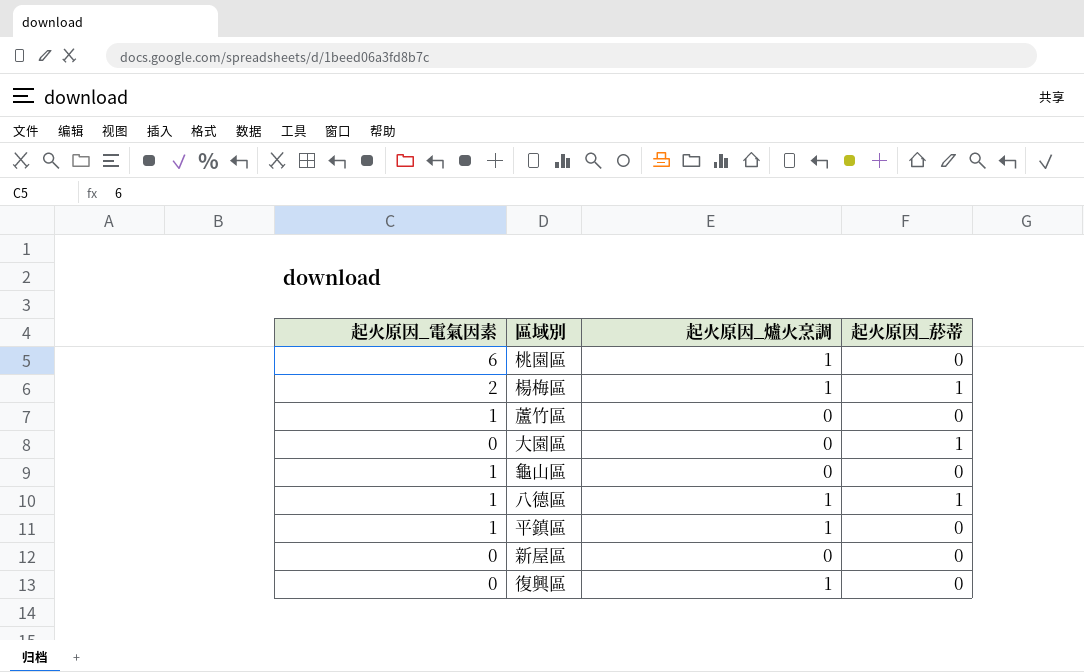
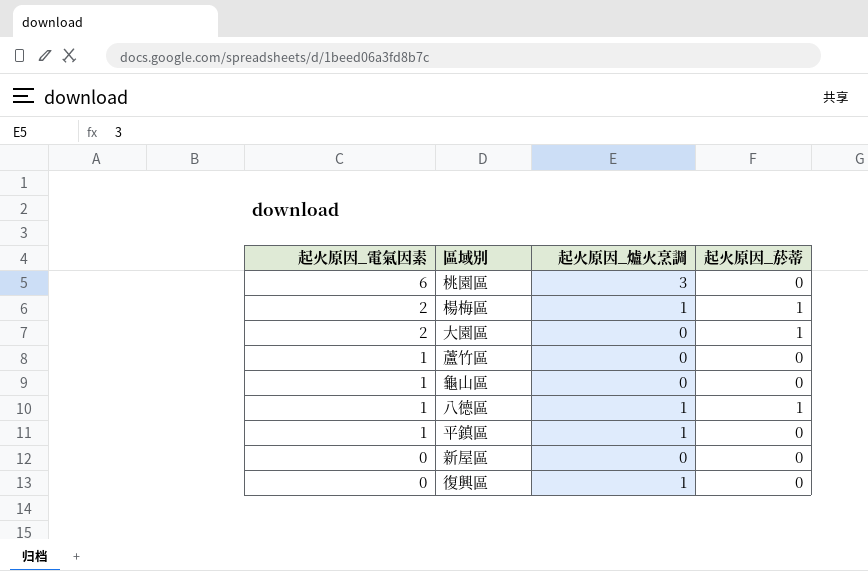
row order: none -> 起火原因_電氣因素 descending
桃園區 | 起火原因_爐火烹調: 1 -> 3
大園區 | 起火原因_電氣因素: 0 -> 2

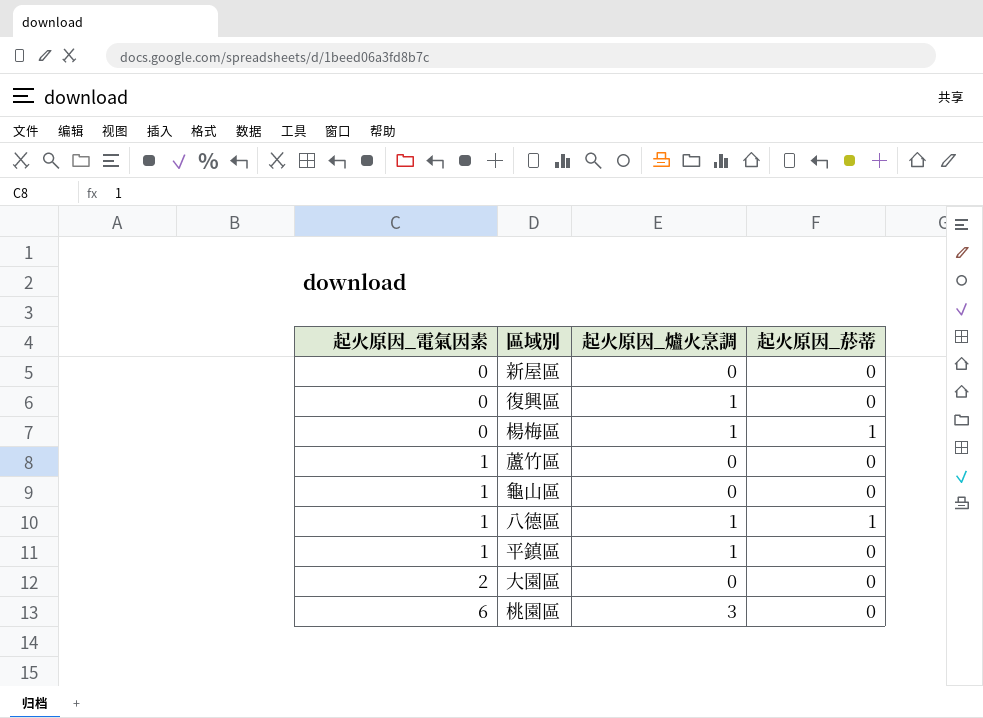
row order: 起火原因_電氣因素 descending -> 起火原因_電氣因素 ascending
楊梅區 | 起火原因_電氣因素: 2 -> 0
大園區 | 起火原因_菸蒂: 1 -> 0

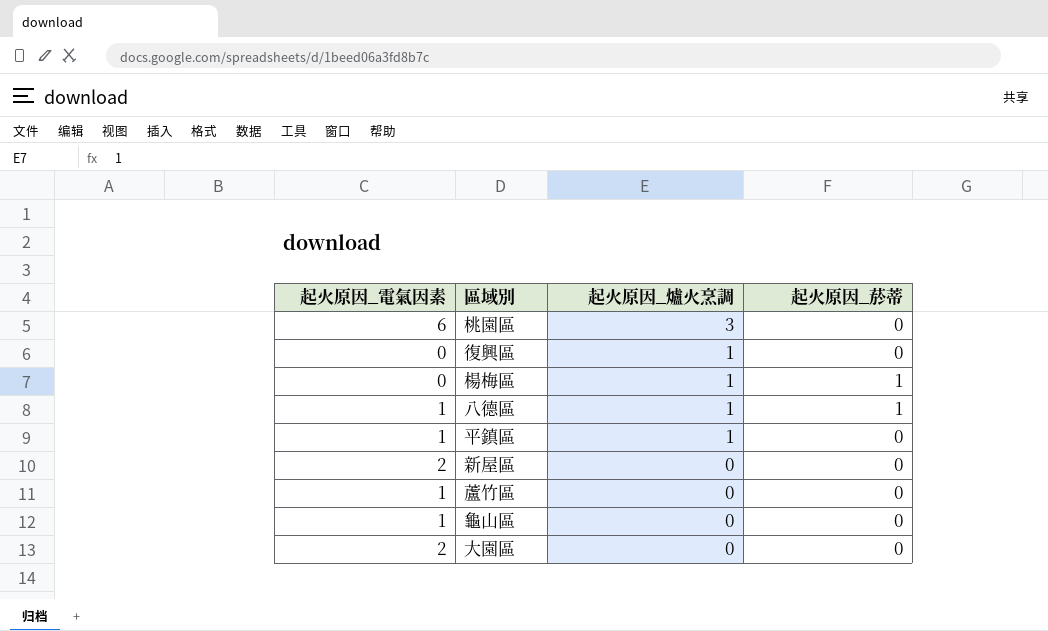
row order: 起火原因_電氣因素 ascending -> 起火原因_爐火烹調 descending
新屋區 | 起火原因_電氣因素: 0 -> 2

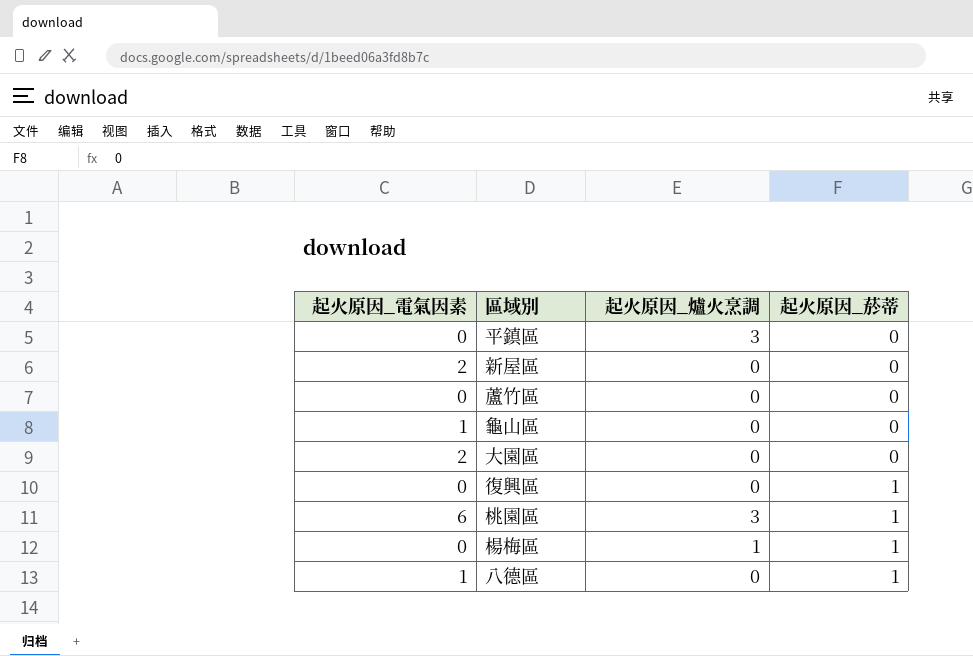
row order: 起火原因_爐火烹調 descending -> 起火原因_菸蒂 ascending
平鎮區 | 起火原因_電氣因素: 1 -> 0
平鎮區 | 起火原因_爐火烹調: 1 -> 3
蘆竹區 | 起火原因_電氣因素: 1 -> 0
復興區 | 起火原因_爐火烹調: 1 -> 0
復興區 | 起火原因_菸蒂: 0 -> 1
桃園區 | 起火原因_菸蒂: 0 -> 1
八德區 | 起火原因_爐火烹調: 1 -> 0

